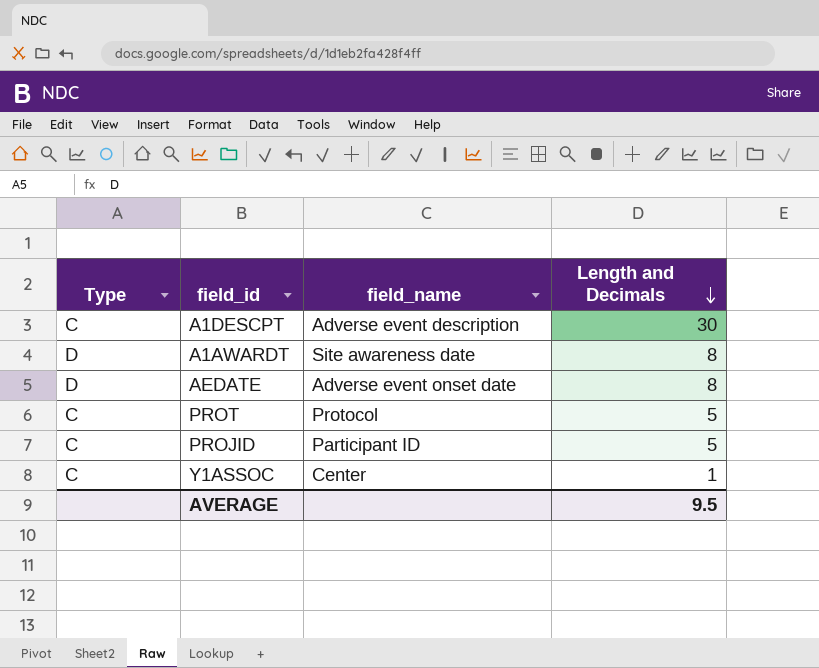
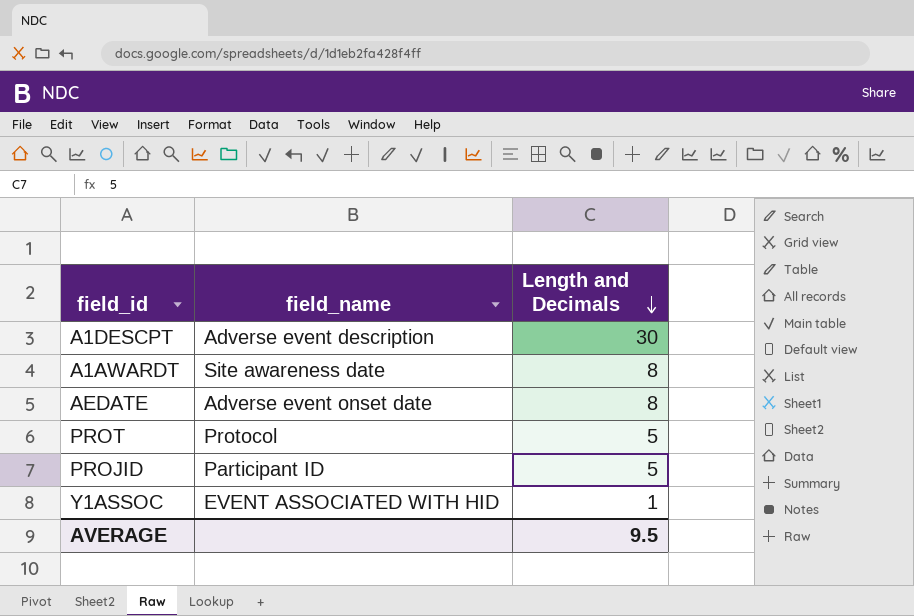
column Type | position: 1 -> none
Y1ASSOC | field_name: Center -> EVENT ASSOCIATED WITH HID

